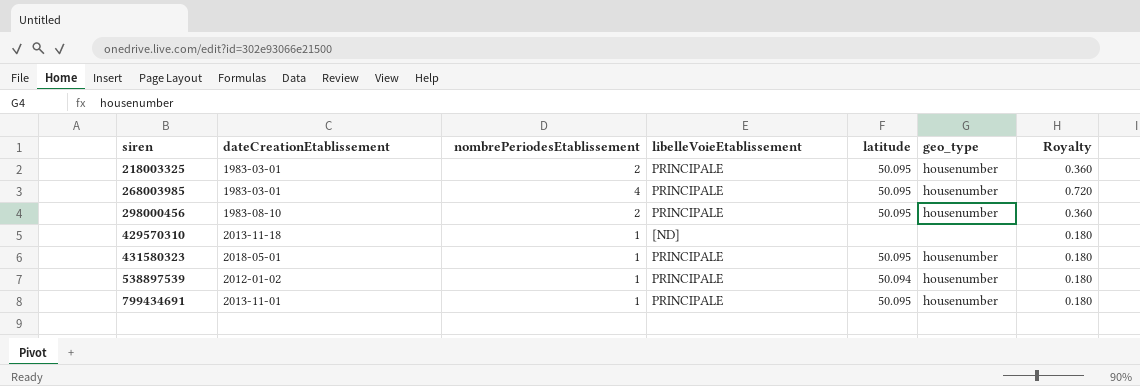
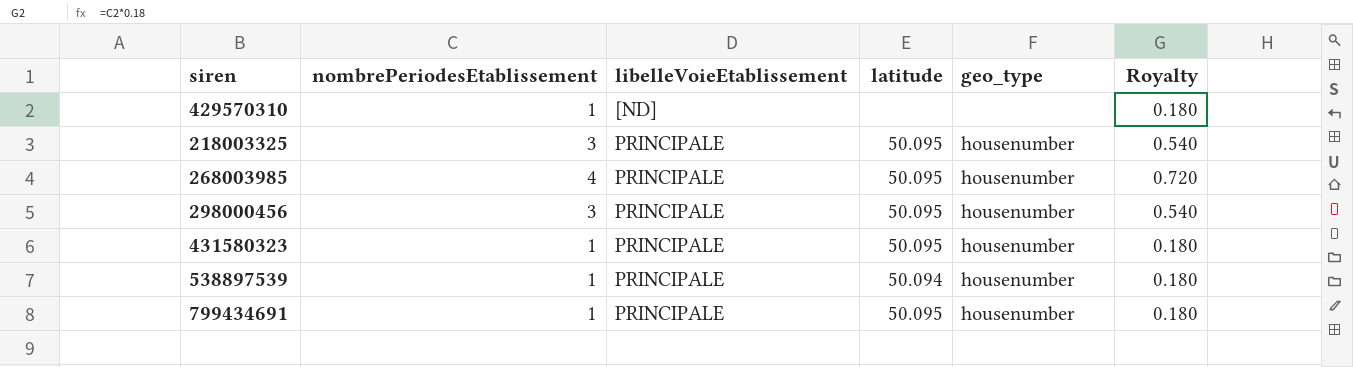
row order: siren ascending -> libelleVoieEtablissement ascending
column dateCreationEtablissement | position: 2 -> none
218003325 | nombrePeriodesEtablissement: 2 -> 3
218003325 | Royalty: 0.360 -> 0.540
298000456 | nombrePeriodesEtablissement: 2 -> 3
298000456 | Royalty: 0.360 -> 0.540

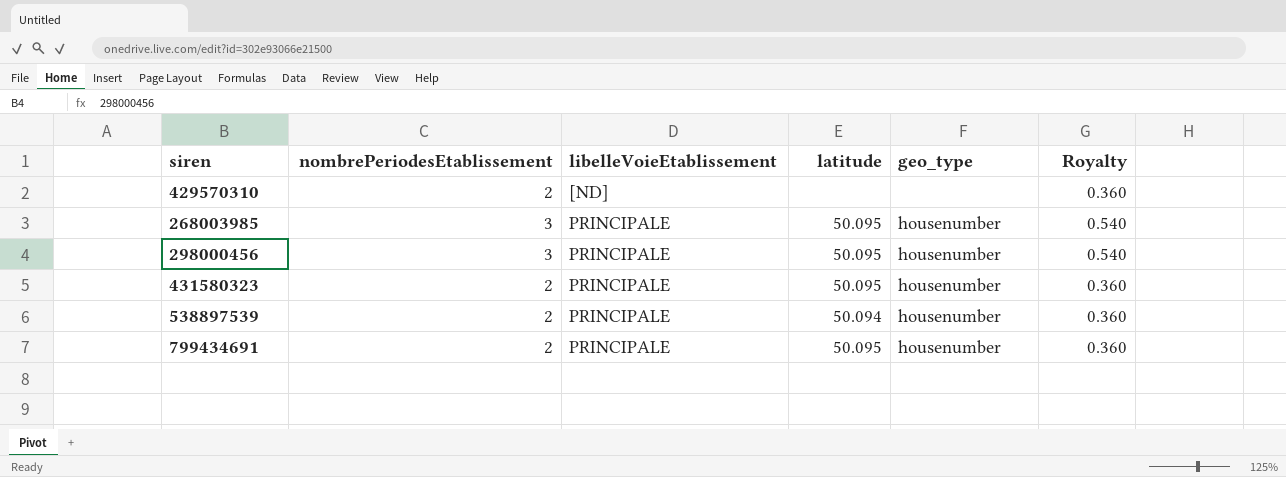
row 218003325: 3 | PRINCIPALE | 50.095 | housenumber | 0.540 -> none
429570310 | nombrePeriodesEtablissement: 1 -> 2
429570310 | Royalty: 0.180 -> 0.360
268003985 | nombrePeriodesEtablissement: 4 -> 3
268003985 | Royalty: 0.720 -> 0.540
431580323 | nombrePeriodesEtablissement: 1 -> 2
431580323 | Royalty: 0.180 -> 0.360
538897539 | nombrePeriodesEtablissement: 1 -> 2
538897539 | Royalty: 0.180 -> 0.360
799434691 | nombrePeriodesEtablissement: 1 -> 2
799434691 | Royalty: 0.180 -> 0.360

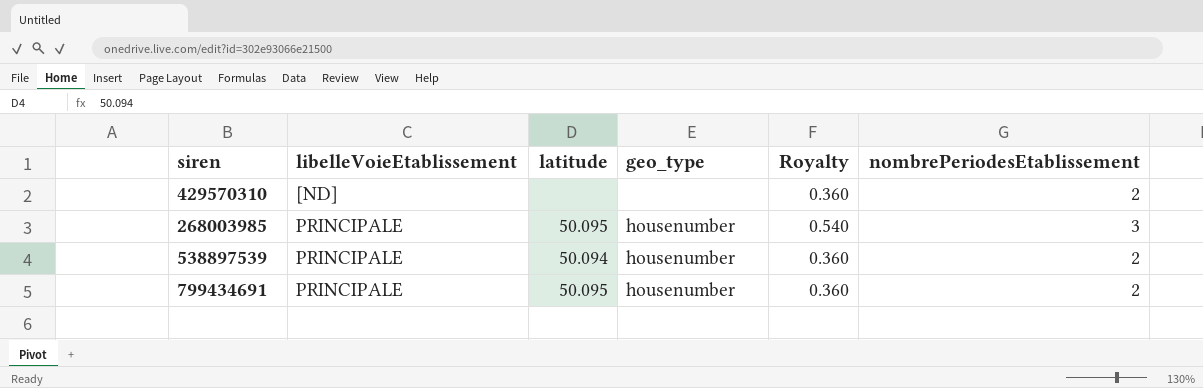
column nombrePeriodesEtablissement | position: 2 -> 6
row 298000456: 3 | PRINCIPALE | 50.095 | housenumber | 0.540 -> none
row 431580323: 2 | PRINCIPALE | 50.095 | housenumber | 0.360 -> none

